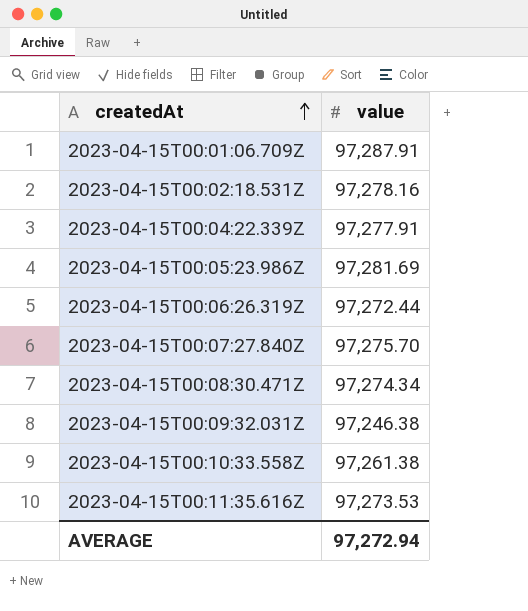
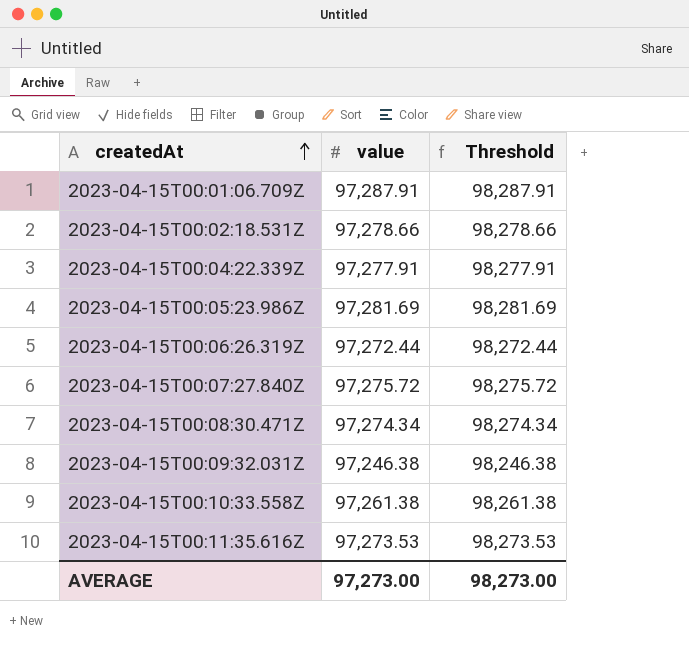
column Threshold | formula: none -> [value] + 1000
2023-04-15T00:02:18.531Z | value: 97,278.16 -> 97,278.66
2023-04-15T00:07:27.840Z | value: 97,275.70 -> 97,275.72
AVERAGE | value: 97,272.94 -> 97,273.00

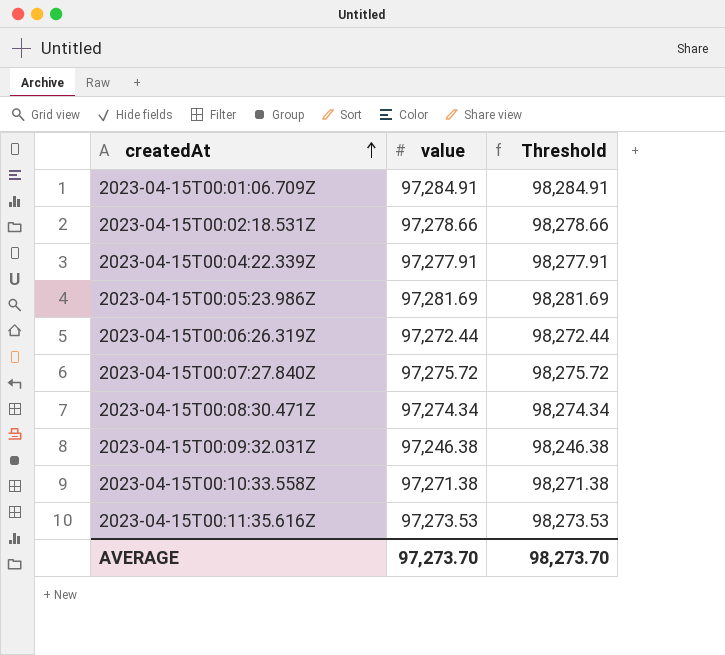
2023-04-15T00:01:06.709Z | value: 97,287.91 -> 97,284.91
2023-04-15T00:01:06.709Z | Threshold: 98,287.91 -> 98,284.91
2023-04-15T00:10:33.558Z | value: 97,261.38 -> 97,271.38
2023-04-15T00:10:33.558Z | Threshold: 98,261.38 -> 98,271.38
AVERAGE | value: 97,273.00 -> 97,273.70
AVERAGE | Threshold: 98,273.00 -> 98,273.70

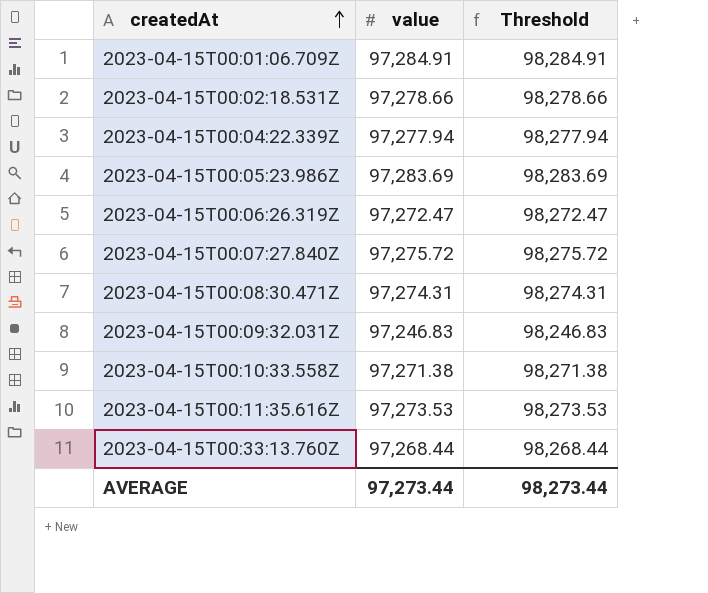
2023-04-15T00:04:22.339Z | value: 97,277.91 -> 97,277.94
2023-04-15T00:04:22.339Z | Threshold: 98,277.91 -> 98,277.94
2023-04-15T00:05:23.986Z | value: 97,281.69 -> 97,283.69
2023-04-15T00:05:23.986Z | Threshold: 98,281.69 -> 98,283.69
2023-04-15T00:06:26.319Z | value: 97,272.44 -> 97,272.47
2023-04-15T00:06:26.319Z | Threshold: 98,272.44 -> 98,272.47
2023-04-15T00:08:30.471Z | value: 97,274.34 -> 97,274.31
2023-04-15T00:08:30.471Z | Threshold: 98,274.34 -> 98,274.31
2023-04-15T00:09:32.031Z | value: 97,246.38 -> 97,246.83
2023-04-15T00:09:32.031Z | Threshold: 98,246.38 -> 98,246.83
row 2023-04-15T00:33:13.760Z: none -> 97,268.44 | 98,268.44
AVERAGE | value: 97,273.70 -> 97,273.44
AVERAGE | Threshold: 98,273.70 -> 98,273.44

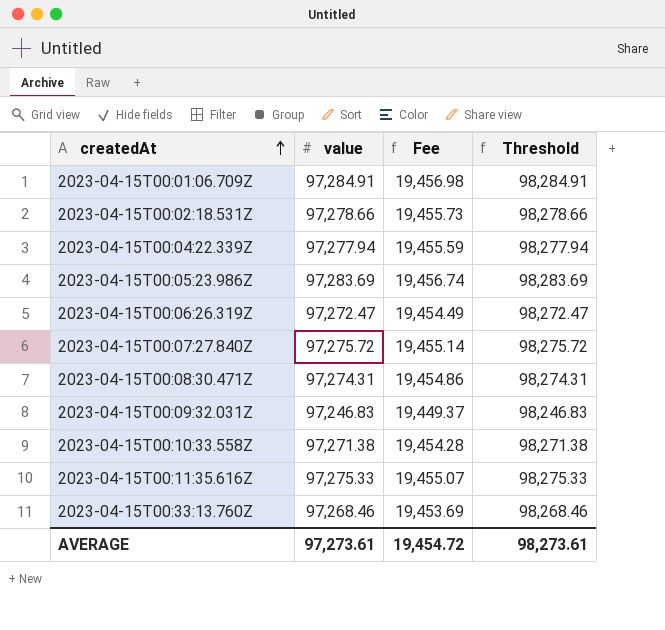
column Fee | formula: none -> [value] * 0.2
2023-04-15T00:11:35.616Z | value: 97,273.53 -> 97,275.33
2023-04-15T00:11:35.616Z | Threshold: 98,273.53 -> 98,275.33
2023-04-15T00:33:13.760Z | value: 97,268.44 -> 97,268.46
2023-04-15T00:33:13.760Z | Threshold: 98,268.44 -> 98,268.46
AVERAGE | value: 97,273.44 -> 97,273.61
AVERAGE | Threshold: 98,273.44 -> 98,273.61

